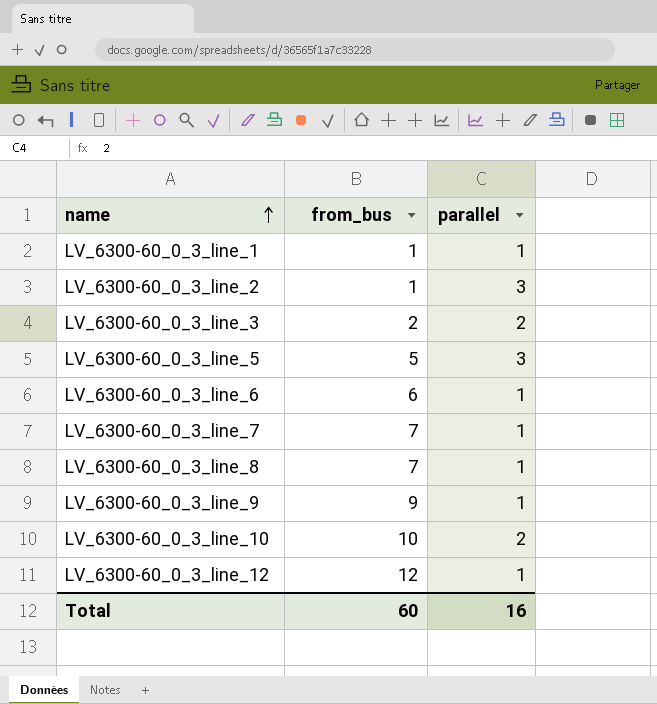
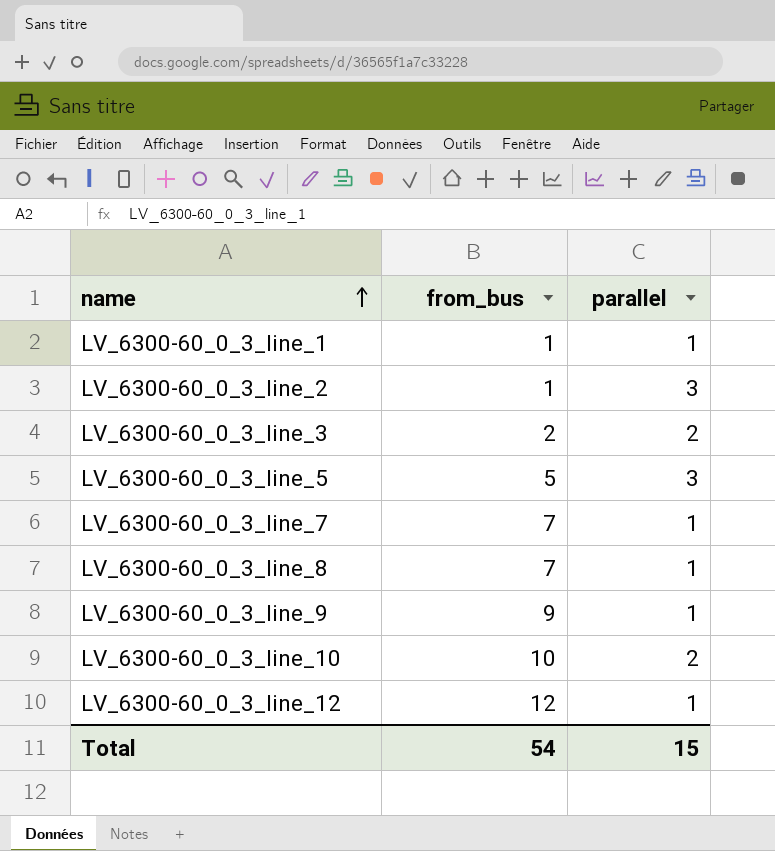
row LV_6300-60_0_3_line_6: 6 | 1 -> none
Total | from_bus: 60 -> 54
Total | parallel: 16 -> 15

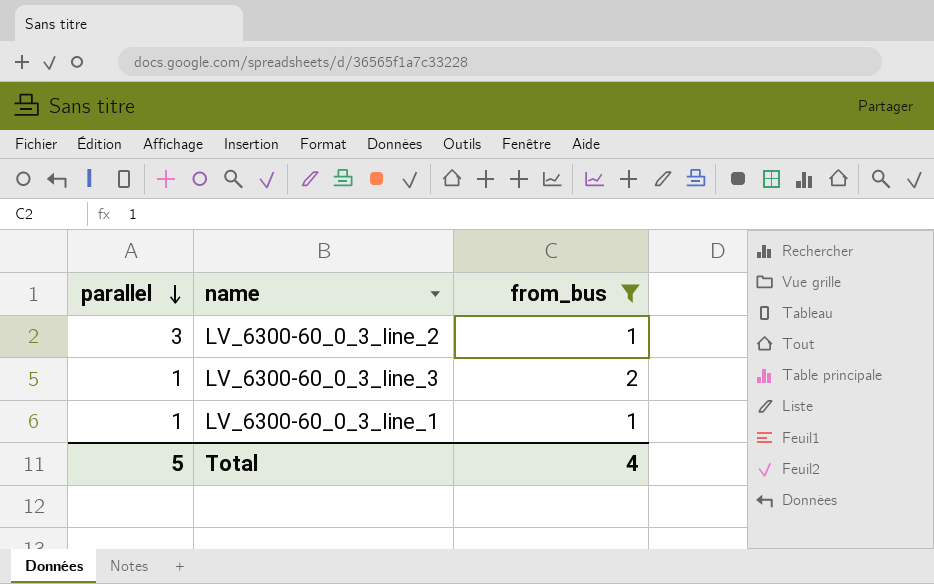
filter: none -> from_bus <= 2
row order: name ascending -> parallel descending
column parallel | position: 3 -> 1
LV_6300-60_0_3_line_3 | parallel: 2 -> 1
Total | parallel: 15 -> 5
Total | from_bus: 54 -> 4

